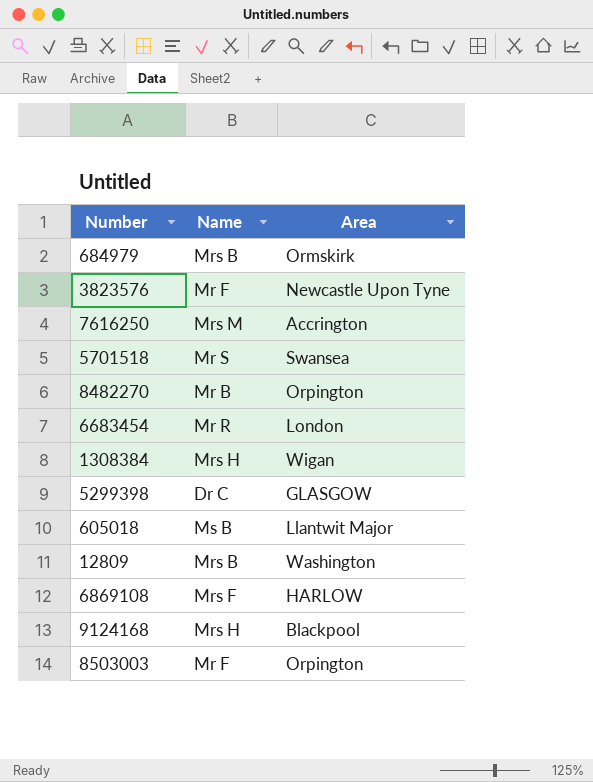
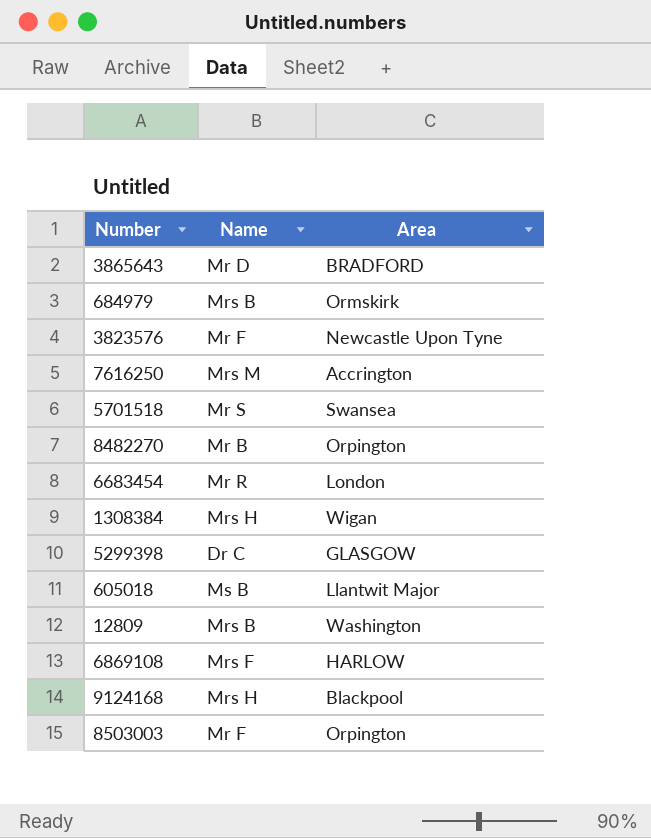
row 3865643: none -> Mr D | BRADFORD

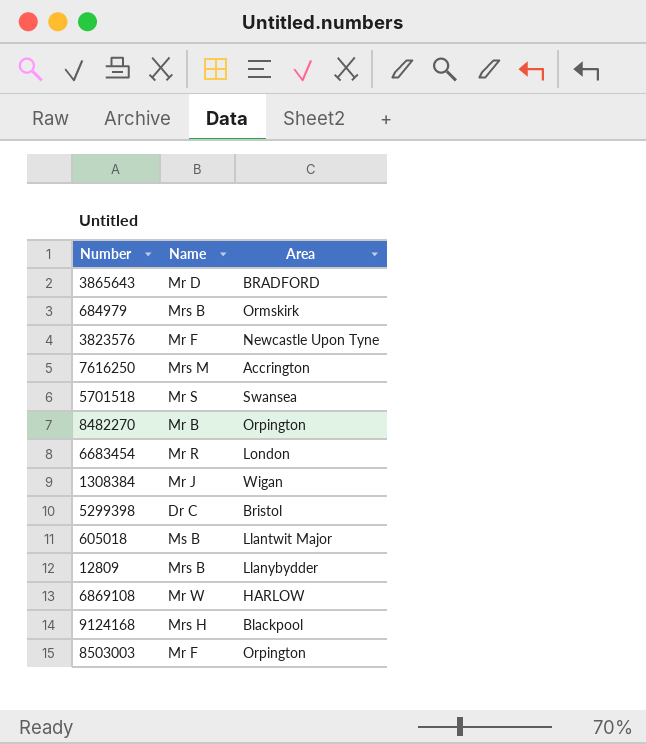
1308384 | Name: Mrs H -> Mr J
5299398 | Area: GLASGOW -> Bristol
12809 | Area: Washington -> Llanybydder
6869108 | Name: Mrs F -> Mr W

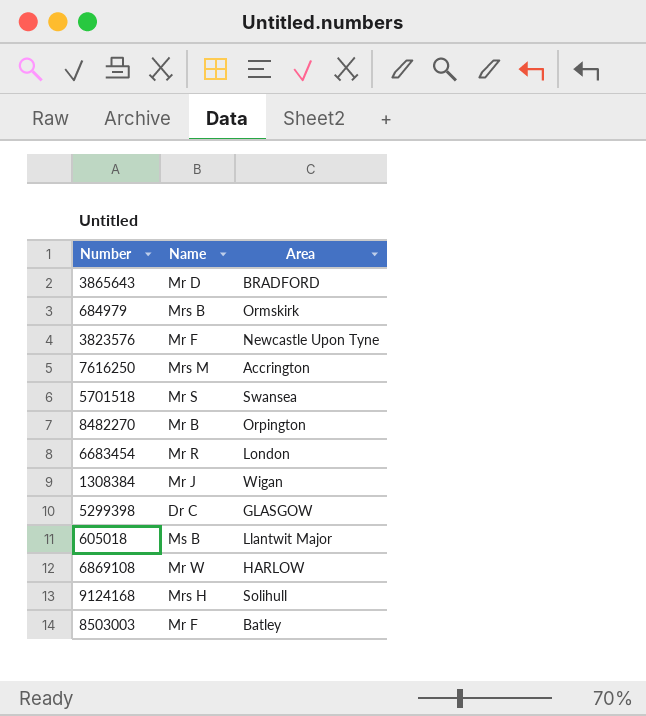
row 12809: Mrs B | Llanybydder -> none
5299398 | Area: Bristol -> GLASGOW
9124168 | Area: Blackpool -> Solihull
8503003 | Area: Orpington -> Batley

